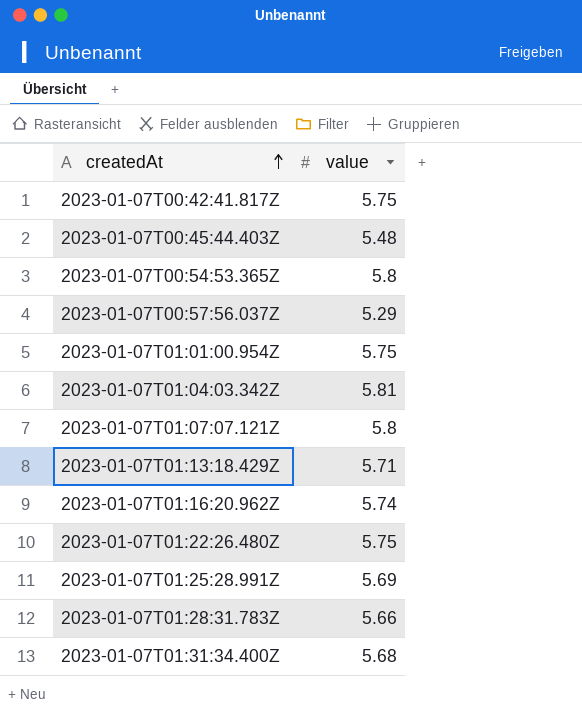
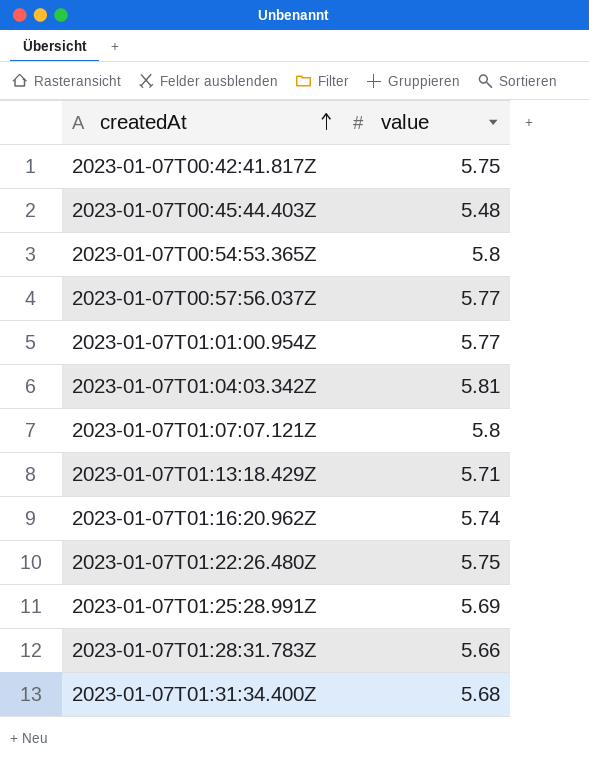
2023-01-07T00:57:56.037Z | value: 5.29 -> 5.77
2023-01-07T01:01:00.954Z | value: 5.75 -> 5.77

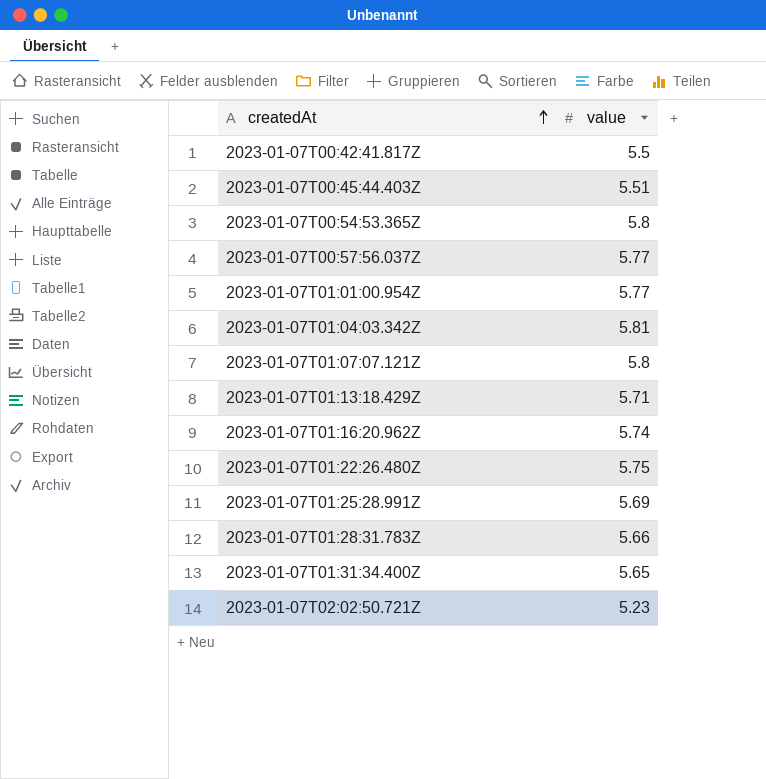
2023-01-07T00:42:41.817Z | value: 5.75 -> 5.5
2023-01-07T00:45:44.403Z | value: 5.48 -> 5.51
2023-01-07T01:31:34.400Z | value: 5.68 -> 5.65
row 2023-01-07T02:02:50.721Z: none -> 5.23

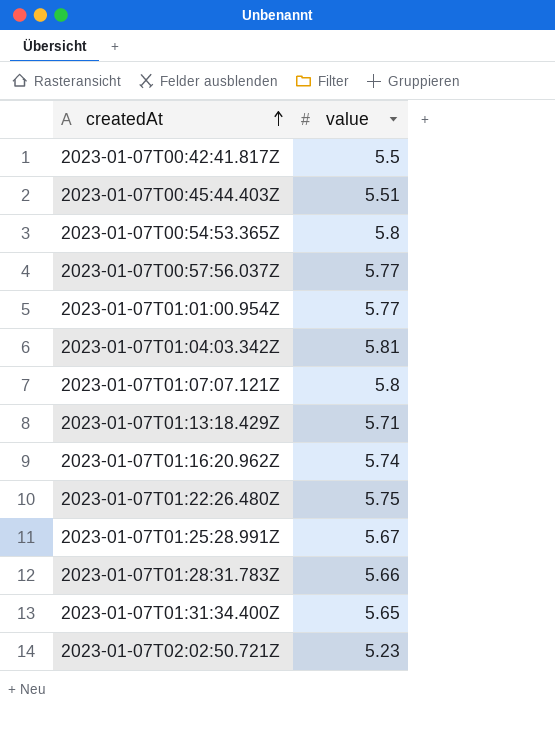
2023-01-07T01:25:28.991Z | value: 5.69 -> 5.67

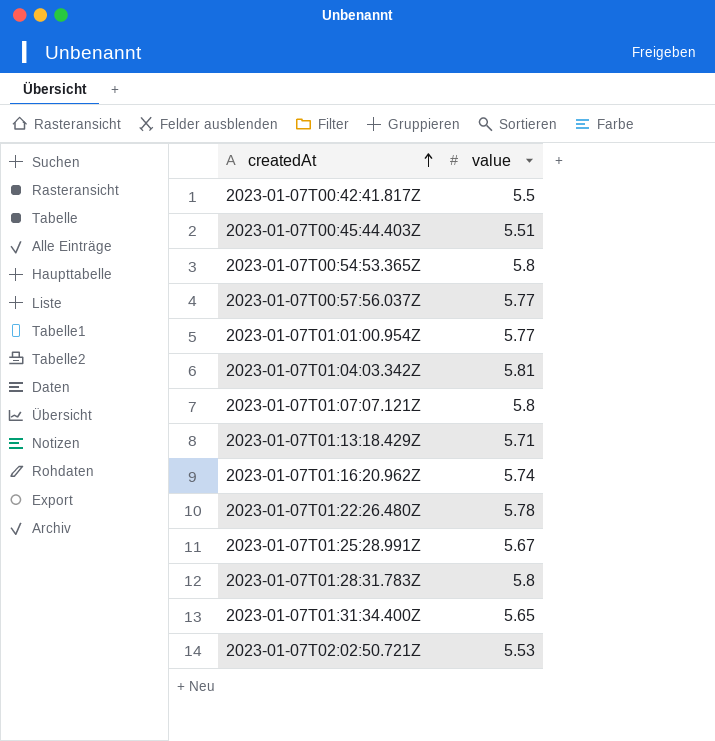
2023-01-07T01:22:26.480Z | value: 5.75 -> 5.78
2023-01-07T01:28:31.783Z | value: 5.66 -> 5.8
2023-01-07T02:02:50.721Z | value: 5.23 -> 5.53

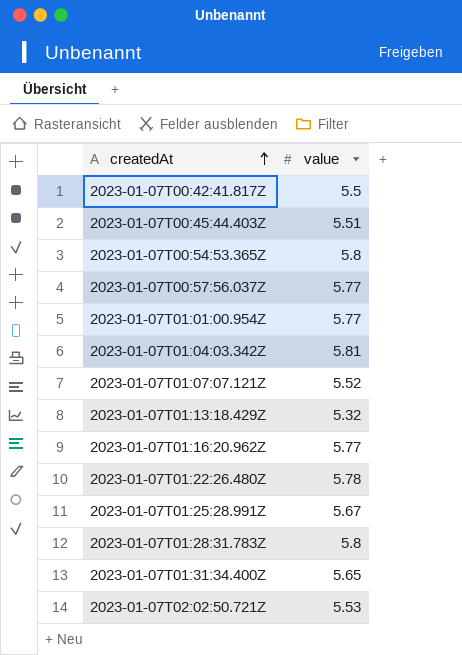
2023-01-07T01:07:07.121Z | value: 5.8 -> 5.52
2023-01-07T01:13:18.429Z | value: 5.71 -> 5.32
2023-01-07T01:16:20.962Z | value: 5.74 -> 5.77

